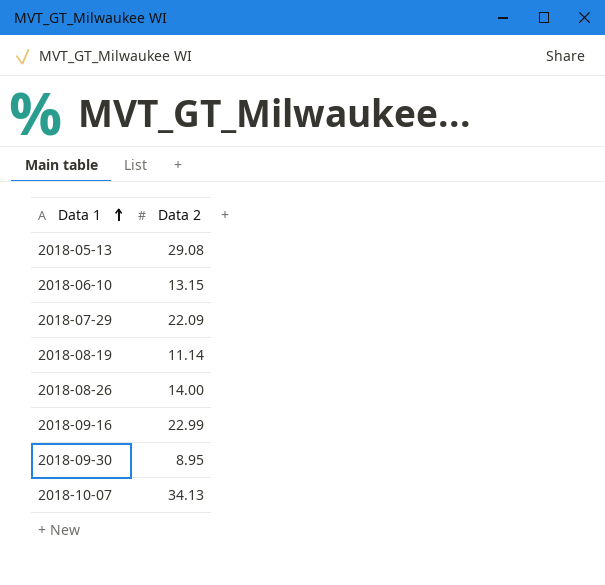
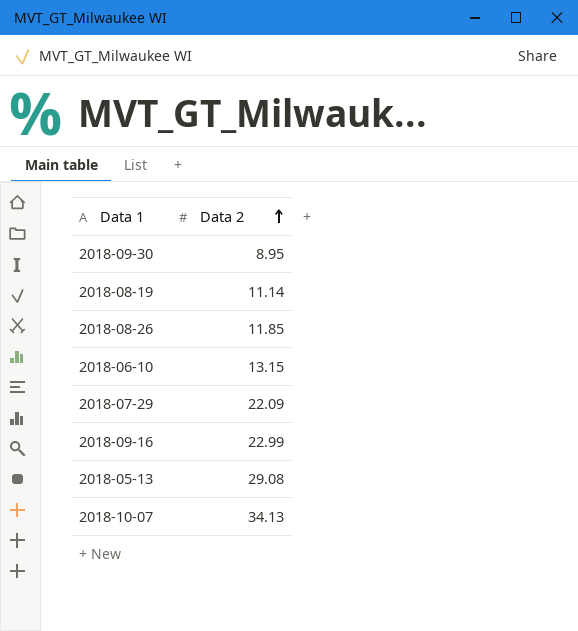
row order: Data 1 ascending -> Data 2 ascending
2018-08-26 | Data 2: 14.00 -> 11.85

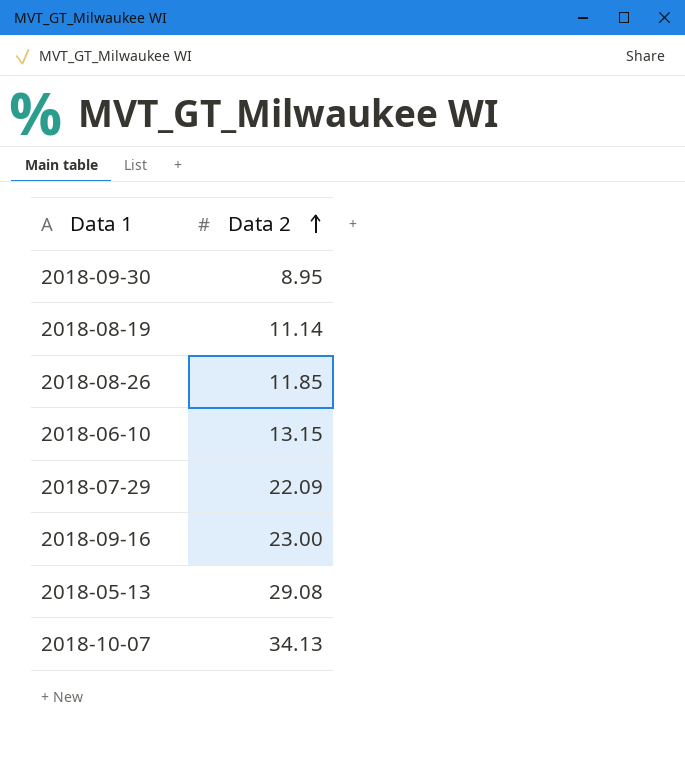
2018-09-16 | Data 2: 22.99 -> 23.00

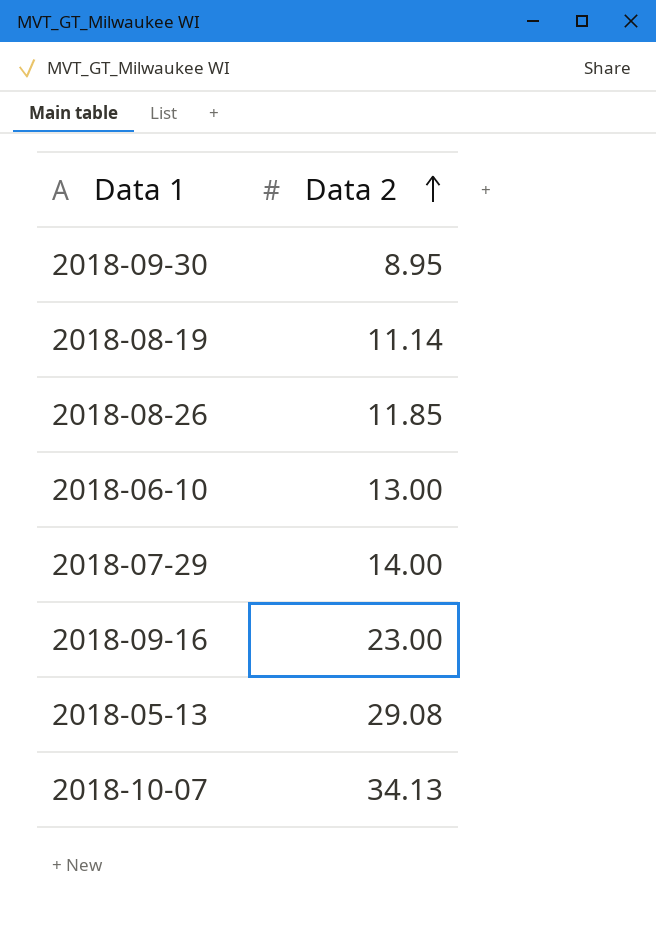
2018-06-10 | Data 2: 13.15 -> 13.00
2018-07-29 | Data 2: 22.09 -> 14.00

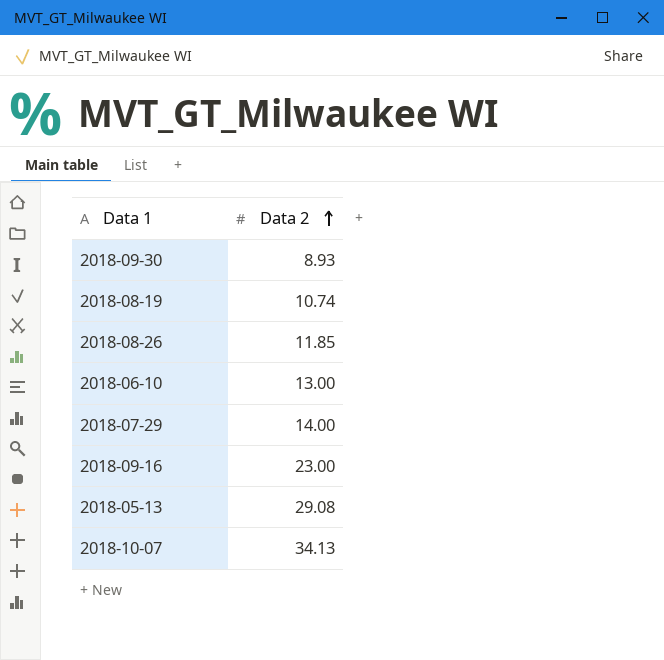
2018-09-30 | Data 2: 8.95 -> 8.93
2018-08-19 | Data 2: 11.14 -> 10.74

